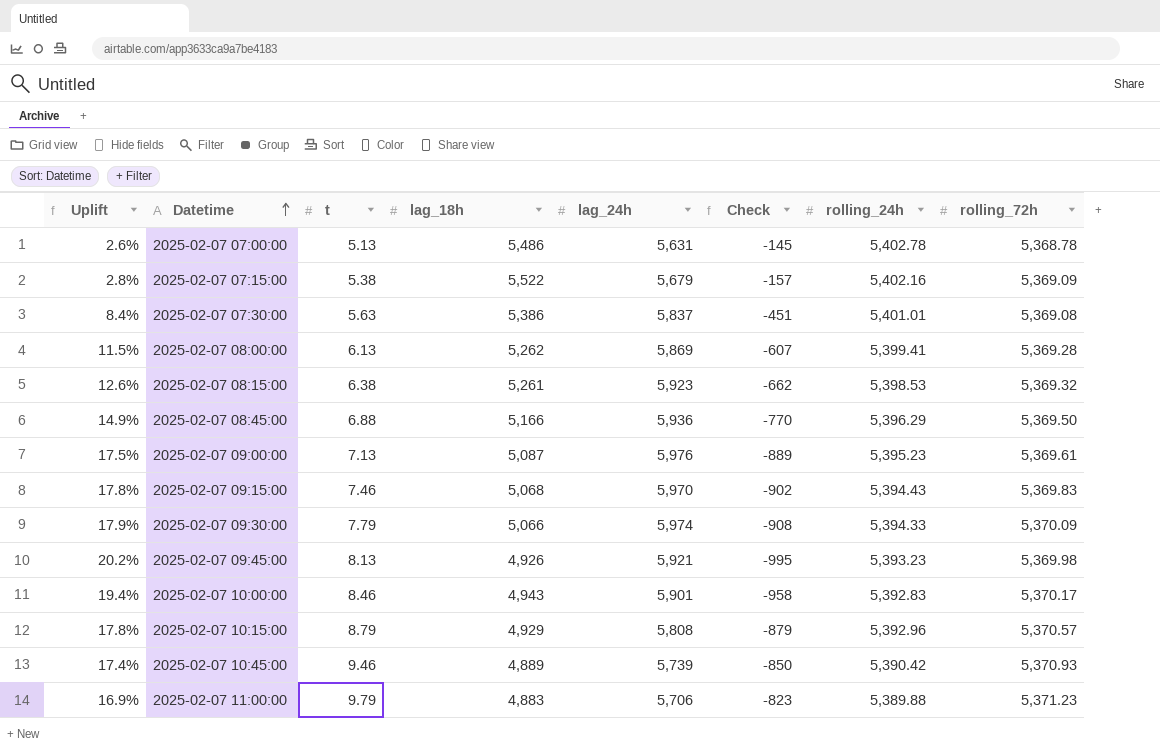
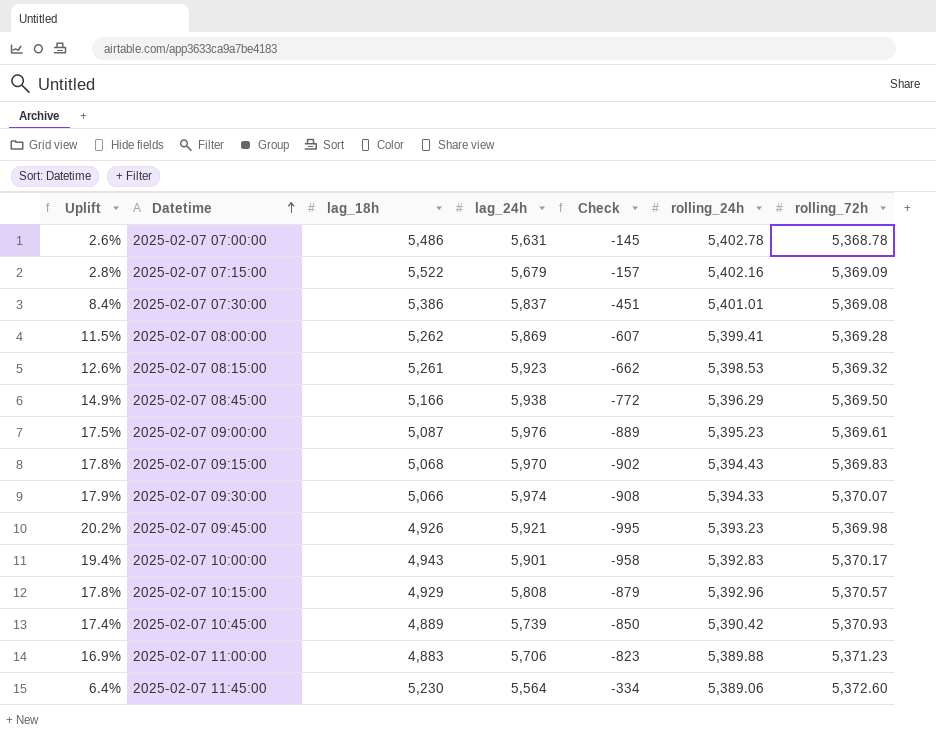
column t | position: 3 -> none
2025-02-07 08:45:00 | lag_24h: 5,936 -> 5,938
2025-02-07 08:45:00 | Check: -770 -> -772
2025-02-07 09:30:00 | rolling_72h: 5,370.09 -> 5,370.07
row 2025-02-07 11:45:00: none -> 6.4% | 5,230 | 5,564 | -334 | 5,389.06 | 5,372.60

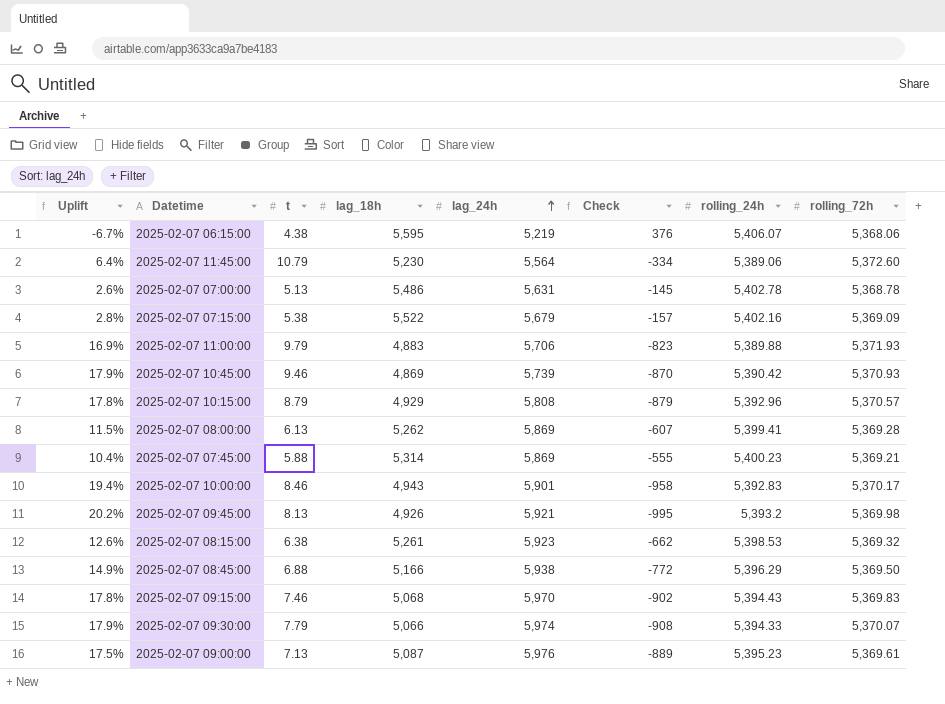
row order: Datetime ascending -> lag_24h ascending
column t | position: none -> 3
row 2025-02-07 07:30:00: 8.4% | 5,386 | 5,837 | -451 | 5,401.01 | 5,369.08 -> none
row 2025-02-07 06:15:00: none -> -6.7% | 4.38 | 5,595 | 5,219 | 376 | 5,406.07 | 5,368.06
2025-02-07 11:00:00 | rolling_72h: 5,371.23 -> 5,371.93
2025-02-07 10:45:00 | Uplift: 17.4% -> 17.9%
2025-02-07 10:45:00 | lag_18h: 4,889 -> 4,869
2025-02-07 10:45:00 | Check: -850 -> -870
row 2025-02-07 07:45:00: none -> 10.4% | 5.88 | 5,314 | 5,869 | -555 | 5,400.23 | 5,369.21
2025-02-07 09:45:00 | rolling_24h: 5,393.23 -> 5,393.2

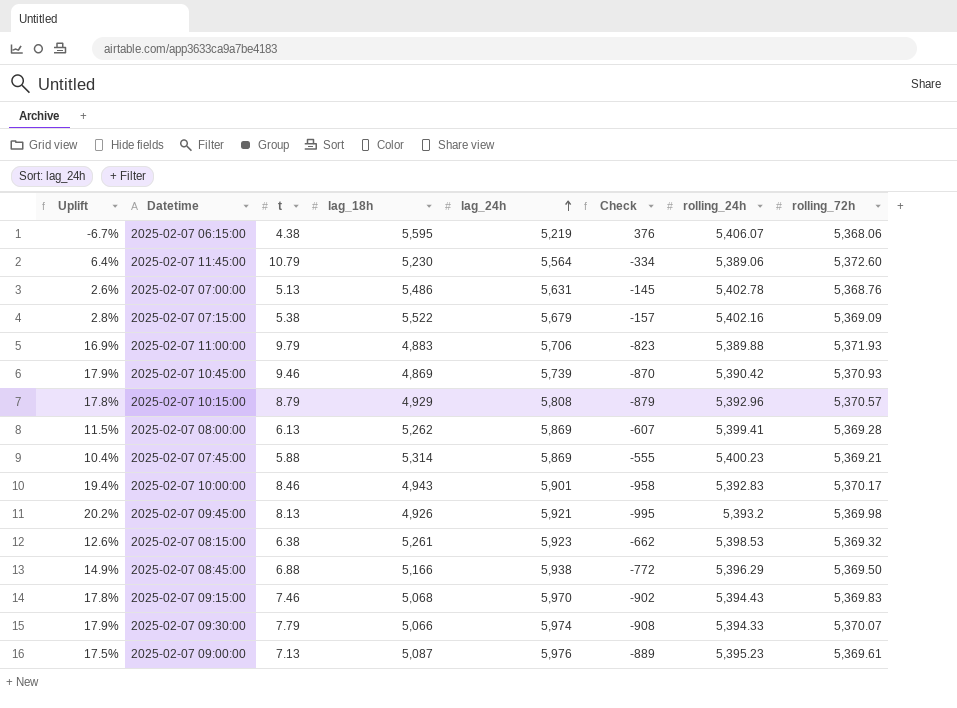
2025-02-07 07:00:00 | rolling_72h: 5,368.78 -> 5,368.76

